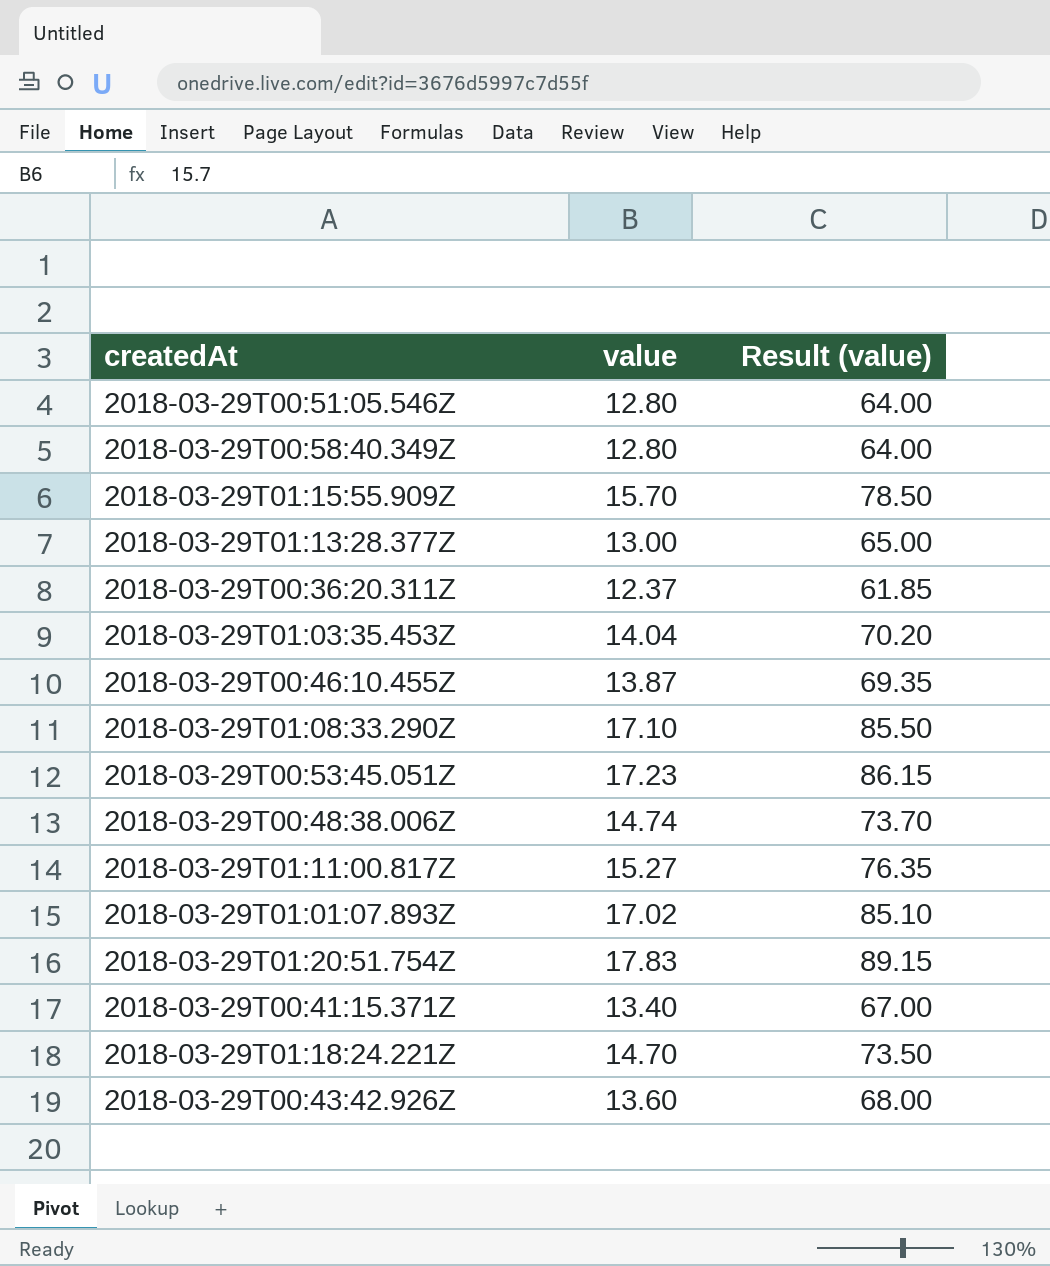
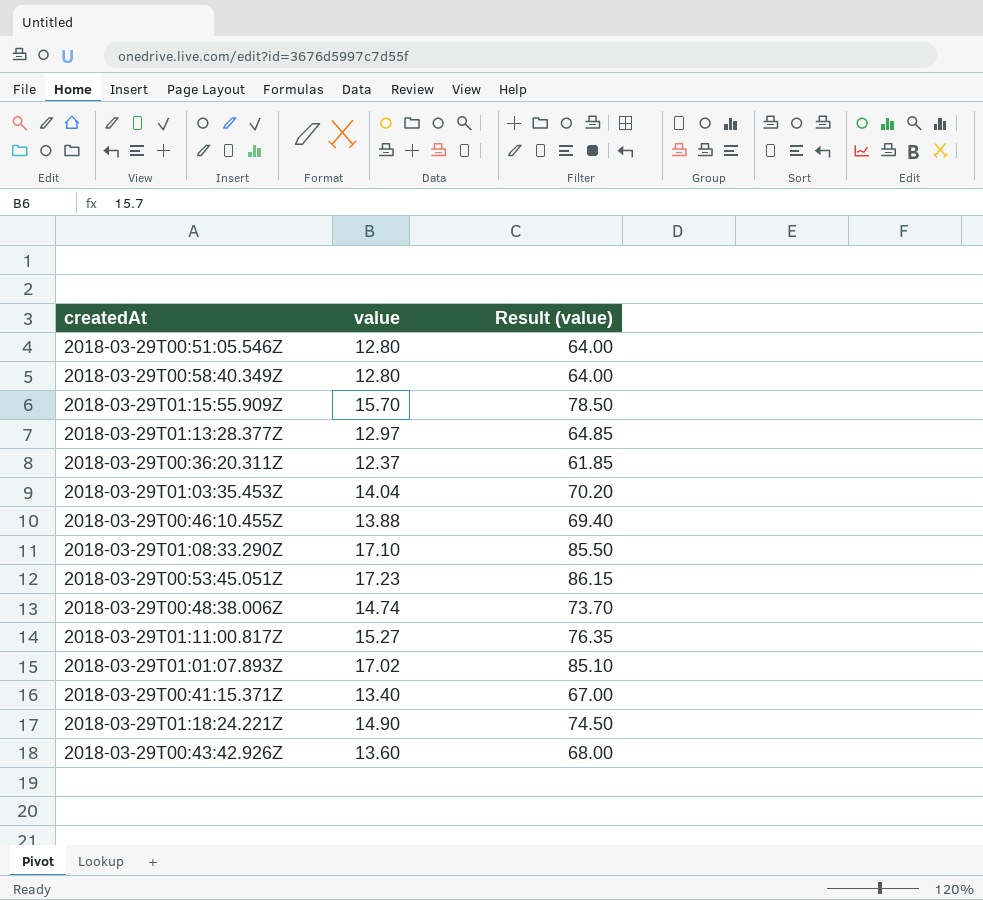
row 2018-03-29T01:20:51.754Z: 17.83 | 89.15 -> none
2018-03-29T01:13:28.377Z | value: 13.00 -> 12.97
2018-03-29T01:13:28.377Z | Result (value): 65.00 -> 64.85
2018-03-29T00:46:10.455Z | value: 13.87 -> 13.88
2018-03-29T00:46:10.455Z | Result (value): 69.35 -> 69.40
2018-03-29T01:18:24.221Z | value: 14.70 -> 14.90
2018-03-29T01:18:24.221Z | Result (value): 73.50 -> 74.50

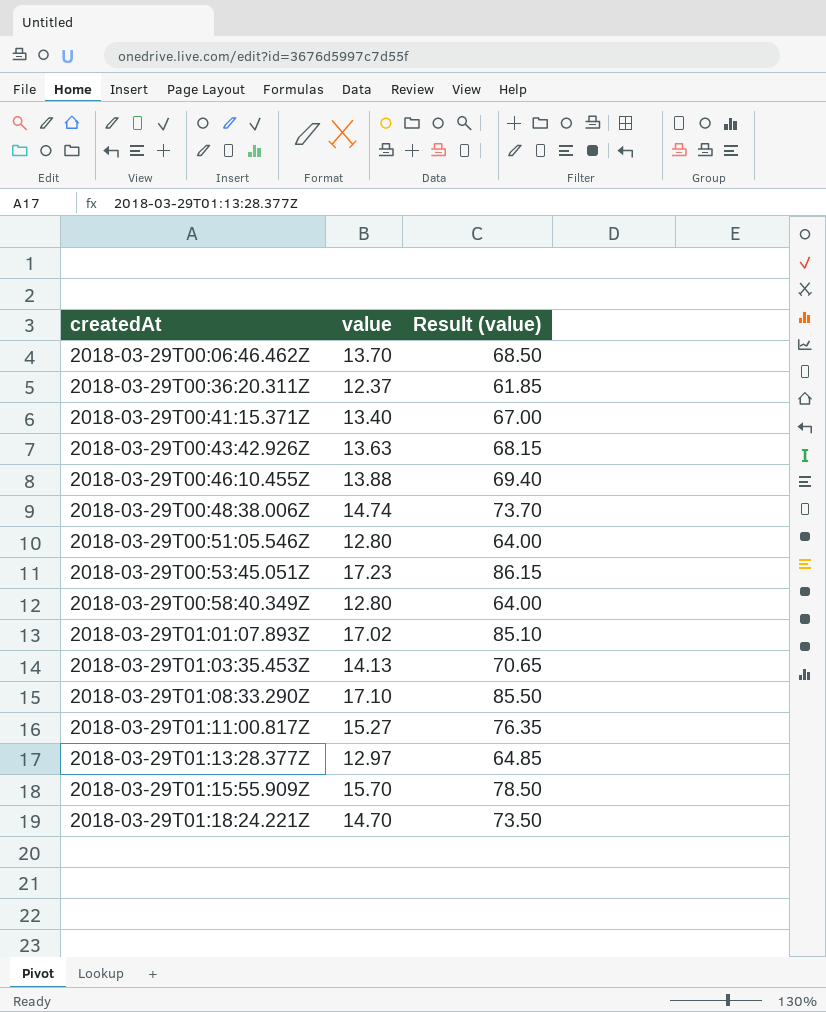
row order: none -> createdAt ascending
row 2018-03-29T00:06:46.462Z: none -> 13.70 | 68.50
2018-03-29T00:43:42.926Z | value: 13.60 -> 13.63
2018-03-29T00:43:42.926Z | Result (value): 68.00 -> 68.15
2018-03-29T01:03:35.453Z | value: 14.04 -> 14.13
2018-03-29T01:03:35.453Z | Result (value): 70.20 -> 70.65
2018-03-29T01:18:24.221Z | value: 14.90 -> 14.70
2018-03-29T01:18:24.221Z | Result (value): 74.50 -> 73.50

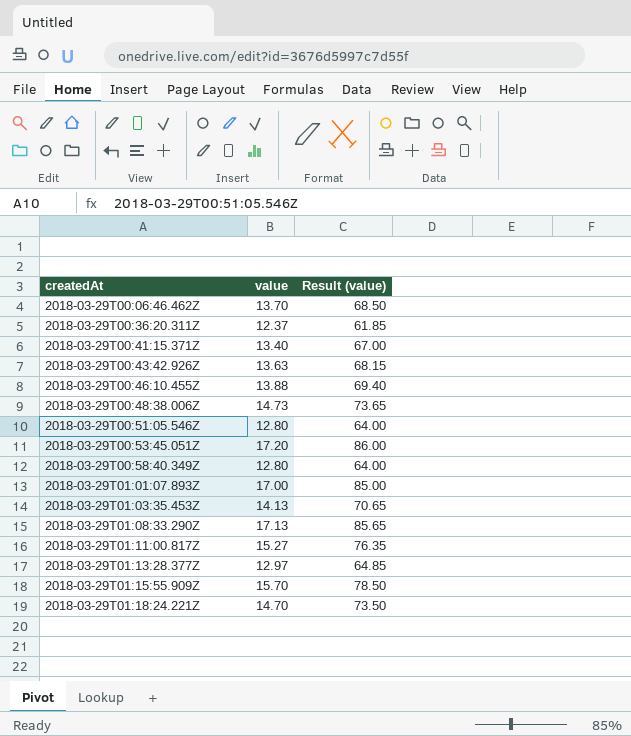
2018-03-29T00:48:38.006Z | value: 14.74 -> 14.73
2018-03-29T00:48:38.006Z | Result (value): 73.70 -> 73.65
2018-03-29T00:53:45.051Z | value: 17.23 -> 17.20
2018-03-29T00:53:45.051Z | Result (value): 86.15 -> 86.00
2018-03-29T01:01:07.893Z | value: 17.02 -> 17.00
2018-03-29T01:01:07.893Z | Result (value): 85.10 -> 85.00
2018-03-29T01:08:33.290Z | value: 17.10 -> 17.13
2018-03-29T01:08:33.290Z | Result (value): 85.50 -> 85.65

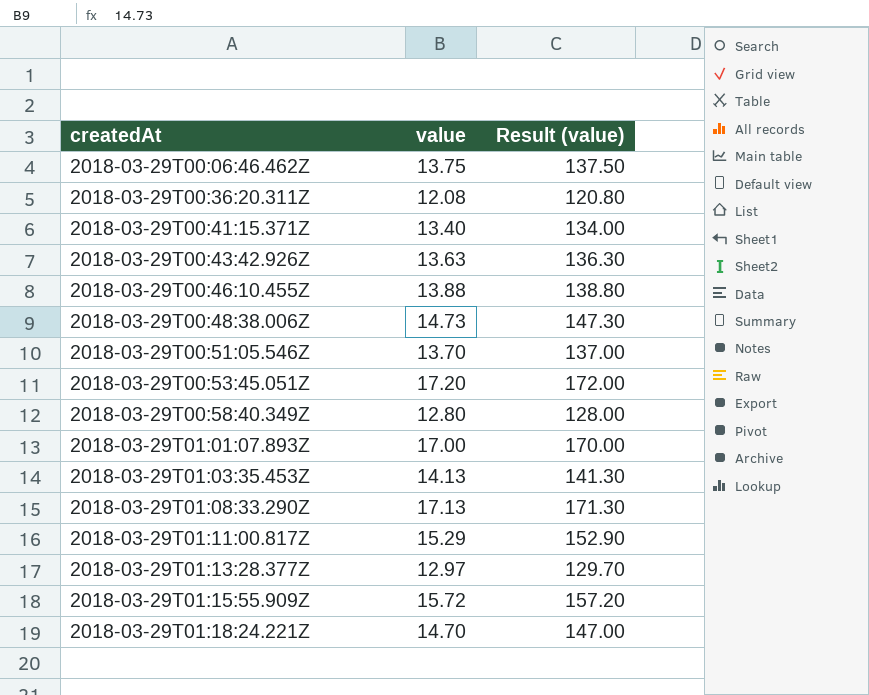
column Result (value) | formula: [value] * 5 -> [value] * 10
2018-03-29T00:06:46.462Z | value: 13.70 -> 13.75
2018-03-29T00:36:20.311Z | value: 12.37 -> 12.08
2018-03-29T00:51:05.546Z | value: 12.80 -> 13.70
2018-03-29T01:11:00.817Z | value: 15.27 -> 15.29
2018-03-29T01:15:55.909Z | value: 15.70 -> 15.72

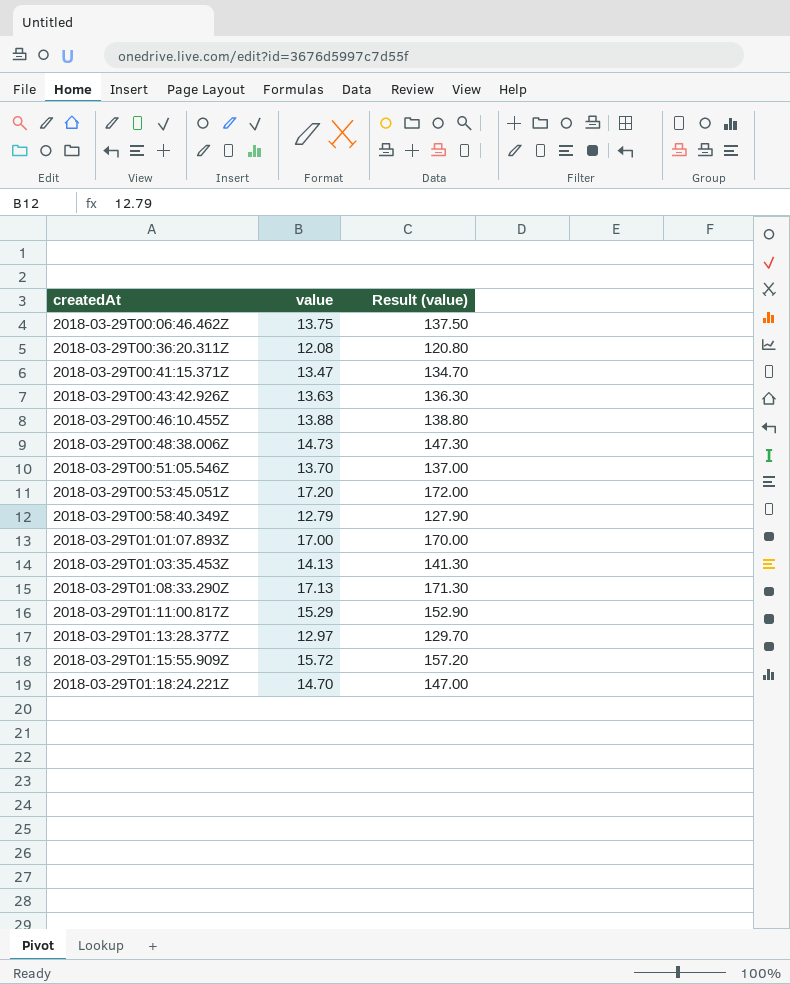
2018-03-29T00:41:15.371Z | value: 13.40 -> 13.47
2018-03-29T00:41:15.371Z | Result (value): 134.00 -> 134.70
2018-03-29T00:58:40.349Z | value: 12.80 -> 12.79
2018-03-29T00:58:40.349Z | Result (value): 128.00 -> 127.90

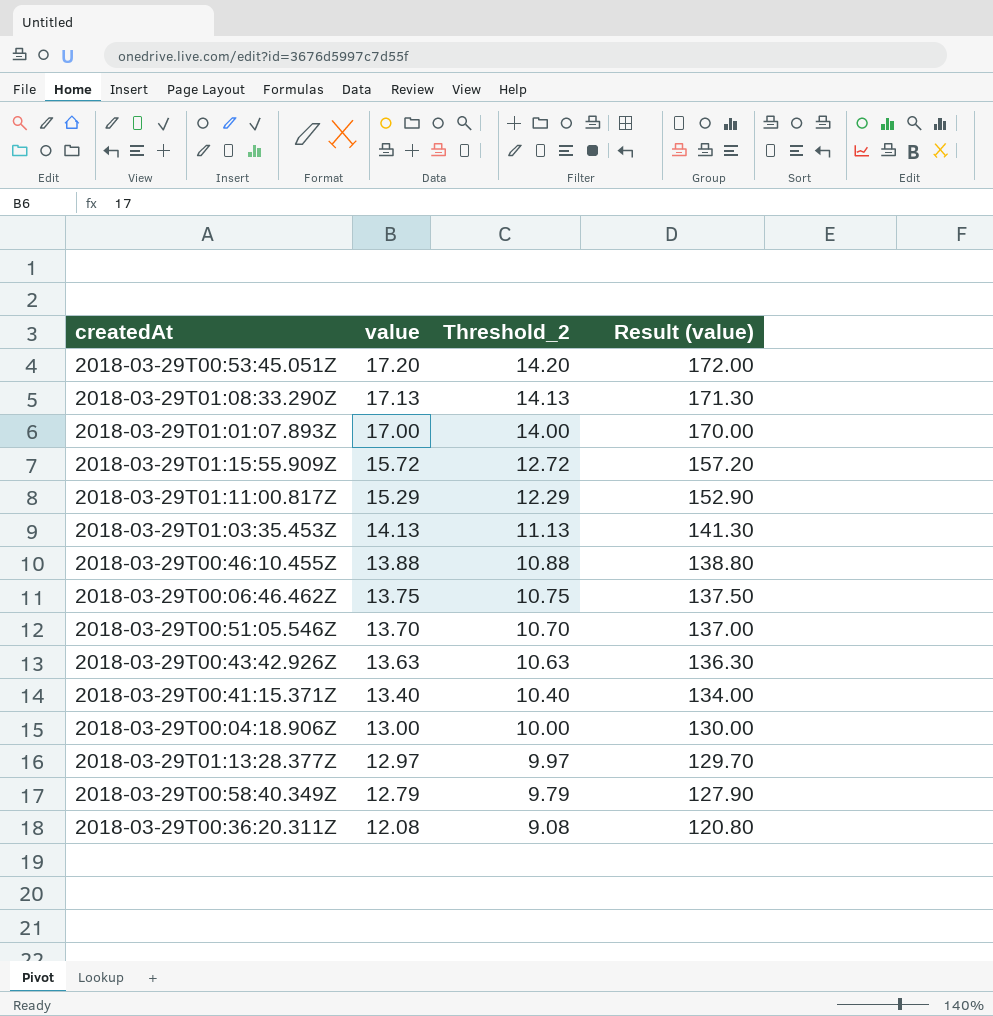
row order: createdAt ascending -> value descending
column Threshold_2 | formula: none -> [value] - 3
row 2018-03-29T00:48:38.006Z: 14.73 | 147.30 -> none
row 2018-03-29T01:18:24.221Z: 14.70 | 147.00 -> none
2018-03-29T00:41:15.371Z | value: 13.47 -> 13.40
2018-03-29T00:41:15.371Z | Result (value): 134.70 -> 134.00
row 2018-03-29T00:04:18.906Z: none -> 13.00 | 10.00 | 130.00

